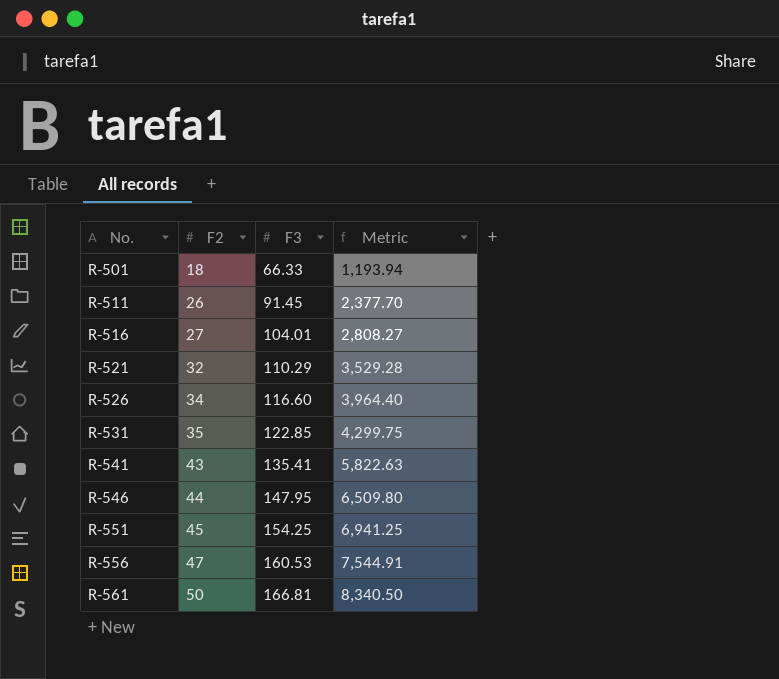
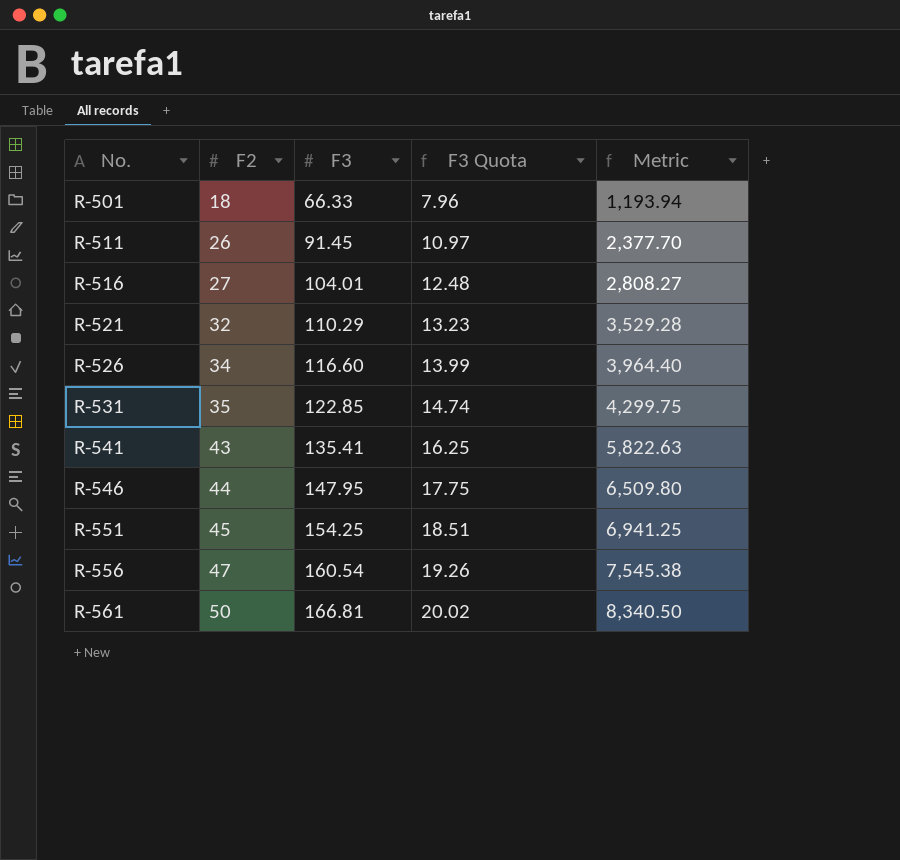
column F3 Quota | formula: none -> [F3] * 0.12
R-556 | F3: 160.53 -> 160.54
R-556 | Metric: 7,544.91 -> 7,545.38

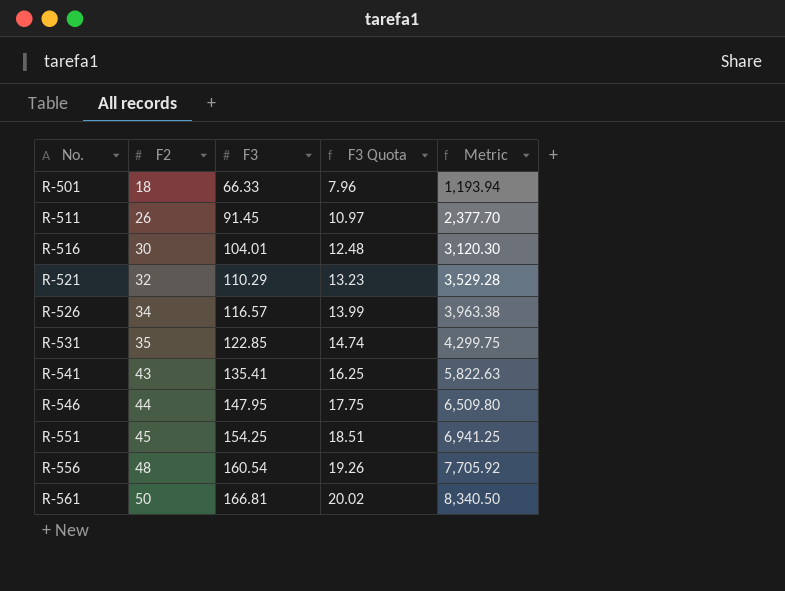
R-516 | F2: 27 -> 30
R-516 | Metric: 2,808.27 -> 3,120.30
R-526 | F3: 116.60 -> 116.57
R-526 | Metric: 3,964.40 -> 3,963.38
R-556 | F2: 47 -> 48
R-556 | Metric: 7,545.38 -> 7,705.92

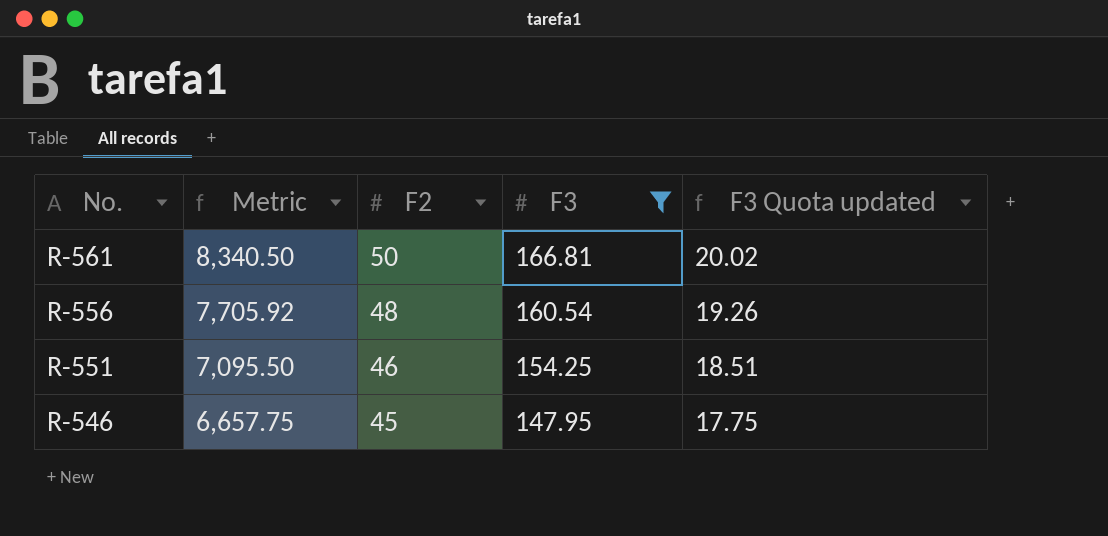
filter: none -> F3 >= 147.95
row order: No. ascending -> No. descending
column Metric | position: 5 -> 2
column name: F3 Quota -> F3 Quota updated
R-551 | Metric: 6,941.25 -> 7,095.50
R-551 | F2: 45 -> 46
R-546 | Metric: 6,509.80 -> 6,657.75
R-546 | F2: 44 -> 45

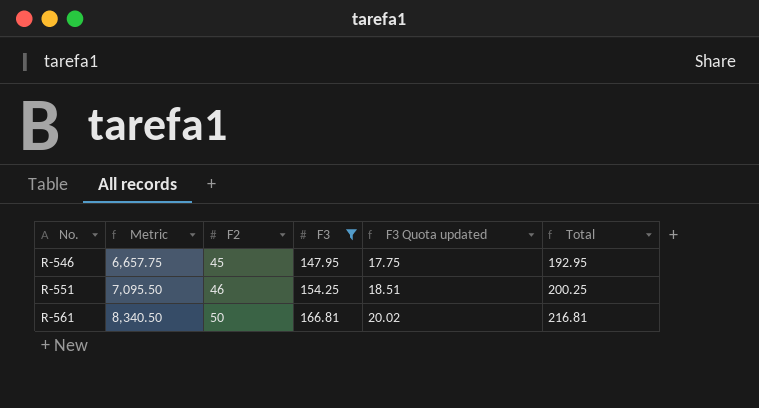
row order: No. descending -> No. ascending
column Total | formula: none -> [F2] + [F3]
row R-556: 7,705.92 | 48 | 160.54 | 19.26 -> none

